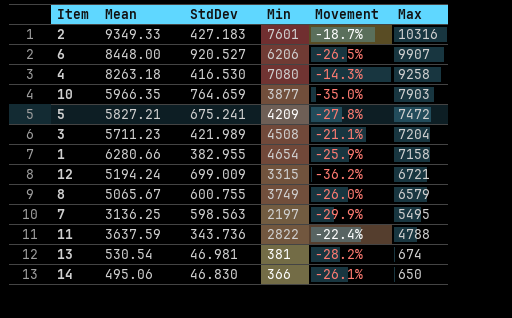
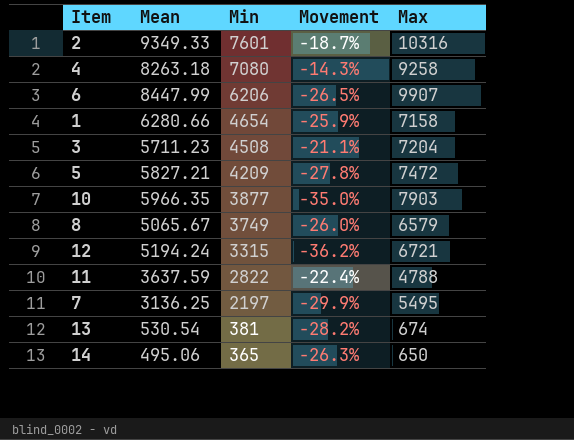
row order: Max descending -> Min descending
column StdDev | position: 3 -> none
6 | Mean: 8448.00 -> 8447.99
14 | Min: 366 -> 365
14 | Movement: -26.1% -> -26.3%

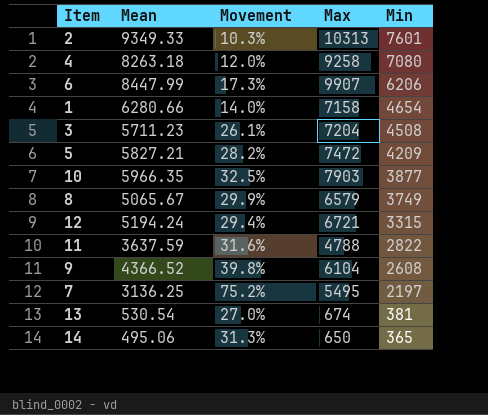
column Movement | formula: ([Min] - [Mean]) / [Mean] -> ([Max] - [Mean]) / [Mean]
column Min | position: 3 -> 5
2 | Max: 10316 -> 10313
row 9: none -> 4366.52 | 39.8% | 6104 | 2608

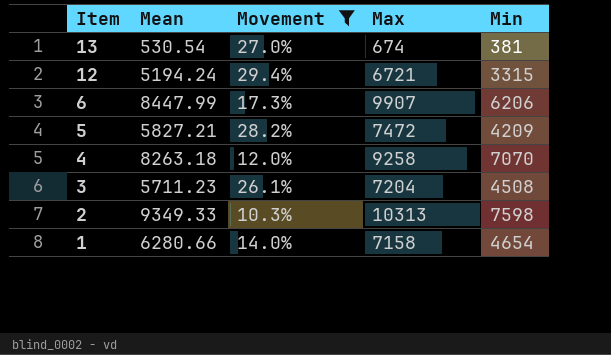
filter: none -> Movement <= 29.4%
row order: Min descending -> Item descending
4 | Min: 7080 -> 7070
2 | Min: 7601 -> 7598

